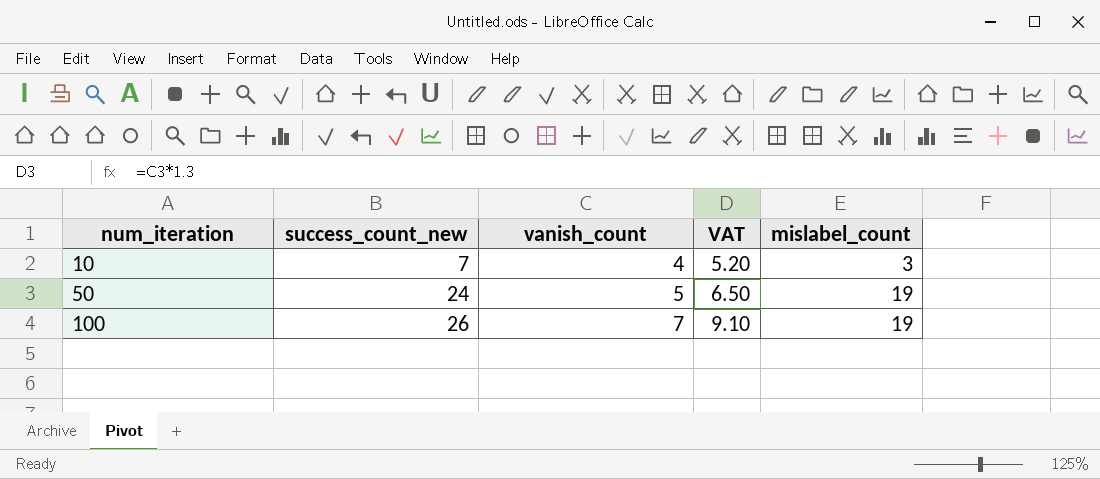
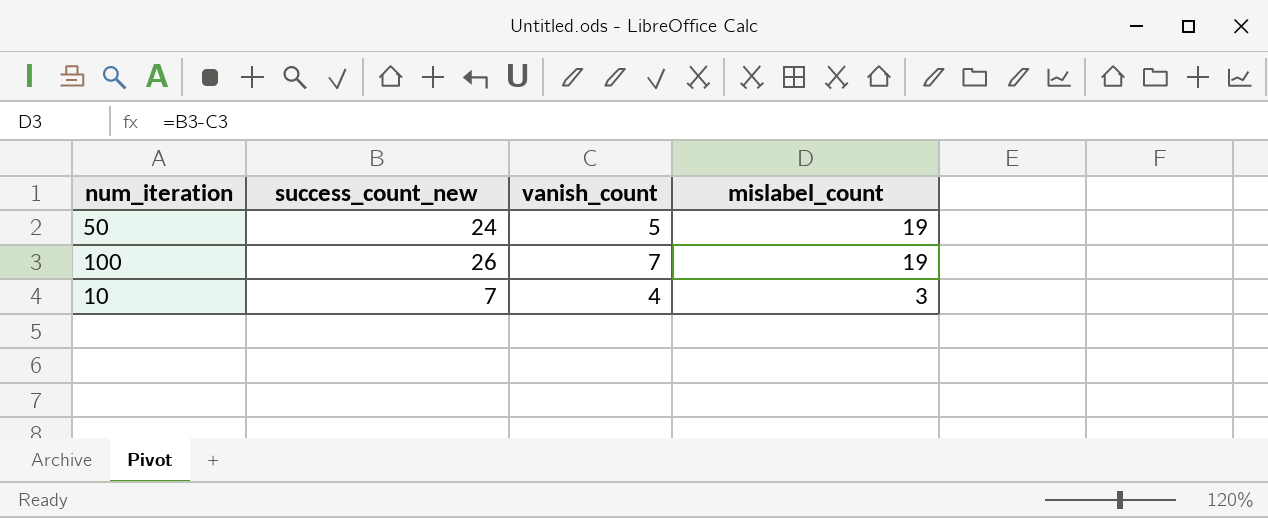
row order: num_iteration ascending -> mislabel_count descending
column VAT | formula: [vanish_count] * 1.3 -> none

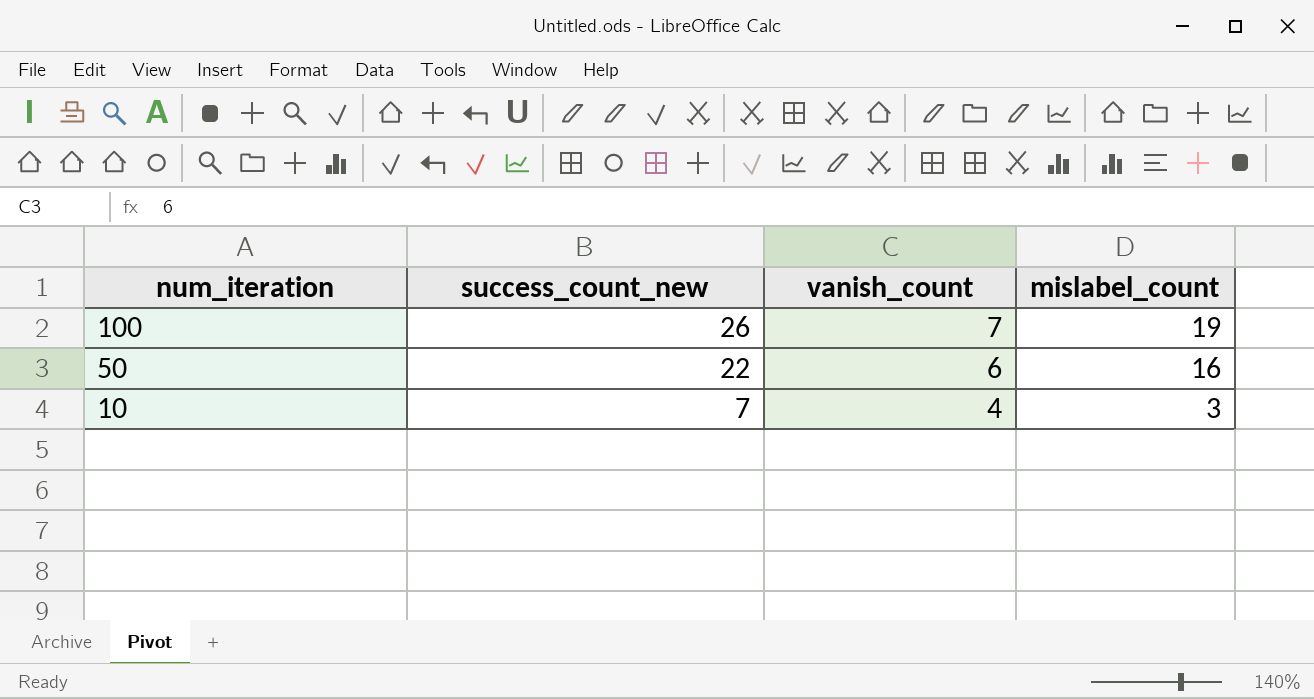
row order: mislabel_count descending -> num_iteration descending
50 | success_count_new: 24 -> 22
50 | vanish_count: 5 -> 6
50 | mislabel_count: 19 -> 16

